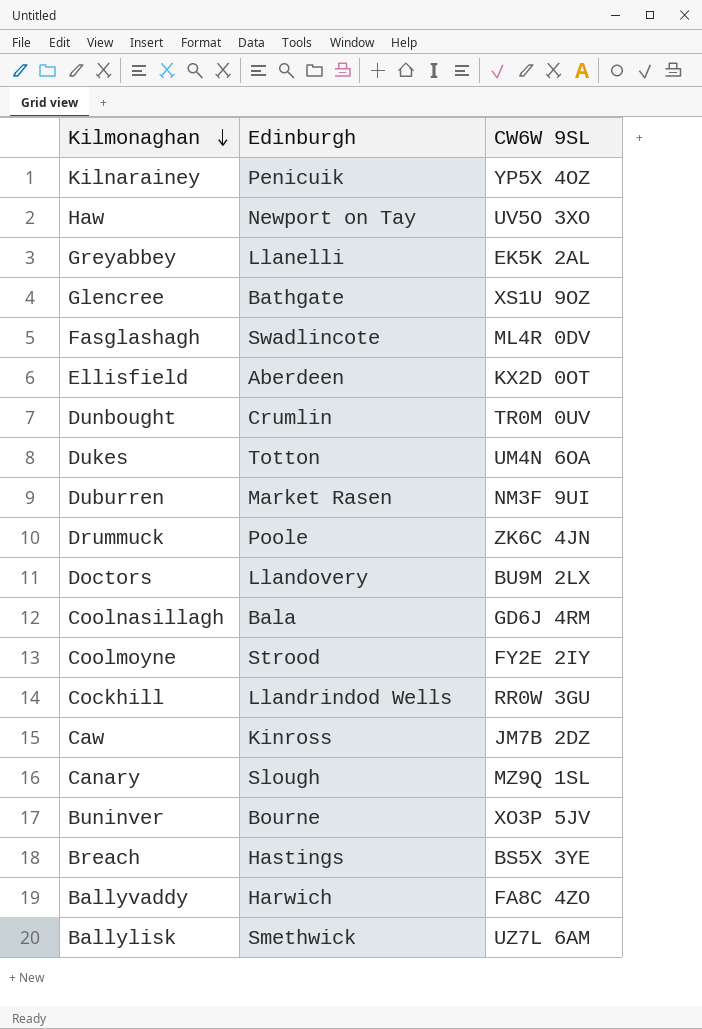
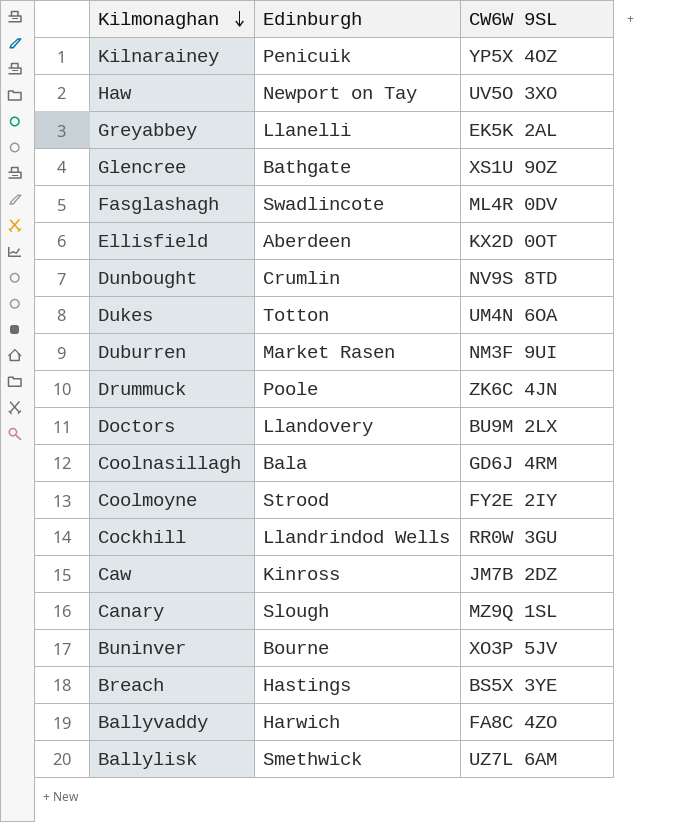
Dunbought | CW6W 9SL: TR0M 0UV -> NV9S 8TD

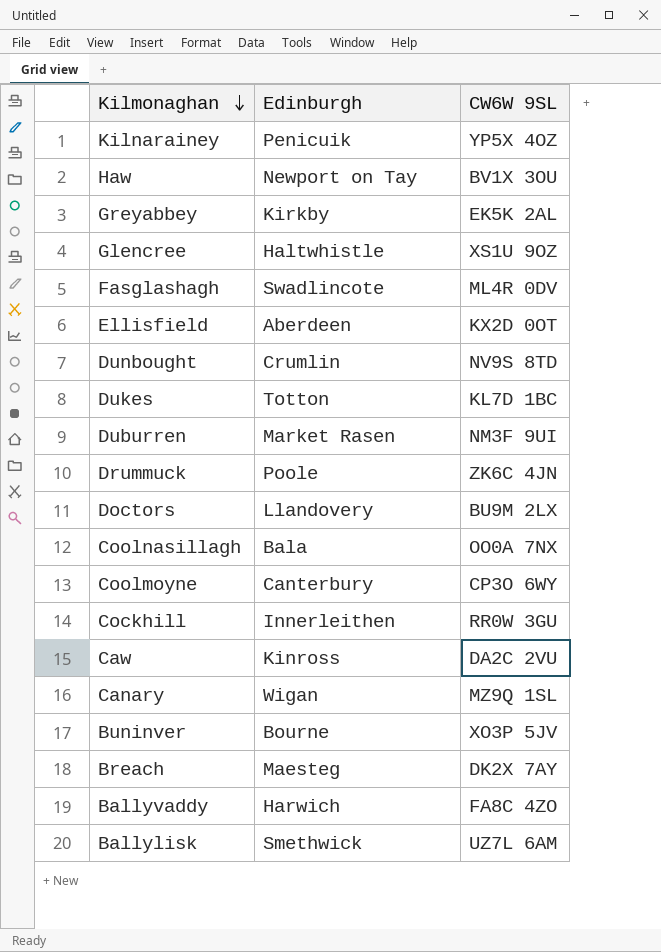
Haw | CW6W 9SL: UV5O 3XO -> BV1X 3OU
Greyabbey | Edinburgh: Llanelli -> Kirkby
Glencree | Edinburgh: Bathgate -> Haltwhistle
Dukes | CW6W 9SL: UM4N 6OA -> KL7D 1BC
Coolnasillagh | CW6W 9SL: GD6J 4RM -> OO0A 7NX
Coolmoyne | Edinburgh: Strood -> Canterbury
Coolmoyne | CW6W 9SL: FY2E 2IY -> CP3O 6WY
Cockhill | Edinburgh: Llandrindod Wells -> Innerleithen
Caw | CW6W 9SL: JM7B 2DZ -> DA2C 2VU
Canary | Edinburgh: Slough -> Wigan
Breach | Edinburgh: Hastings -> Maesteg
Breach | CW6W 9SL: BS5X 3YE -> DK2X 7AY

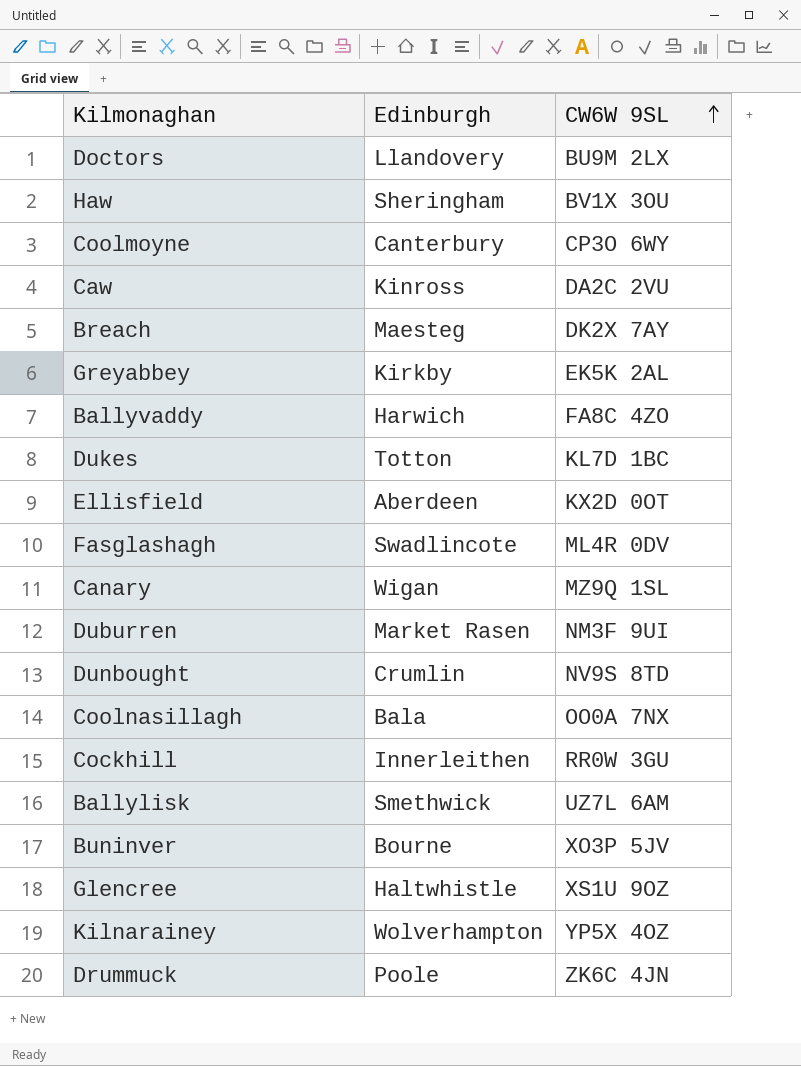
row order: Kilmonaghan descending -> CW6W 9SL ascending
Haw | Edinburgh: Newport on Tay -> Sheringham
Kilnarainey | Edinburgh: Penicuik -> Wolverhampton

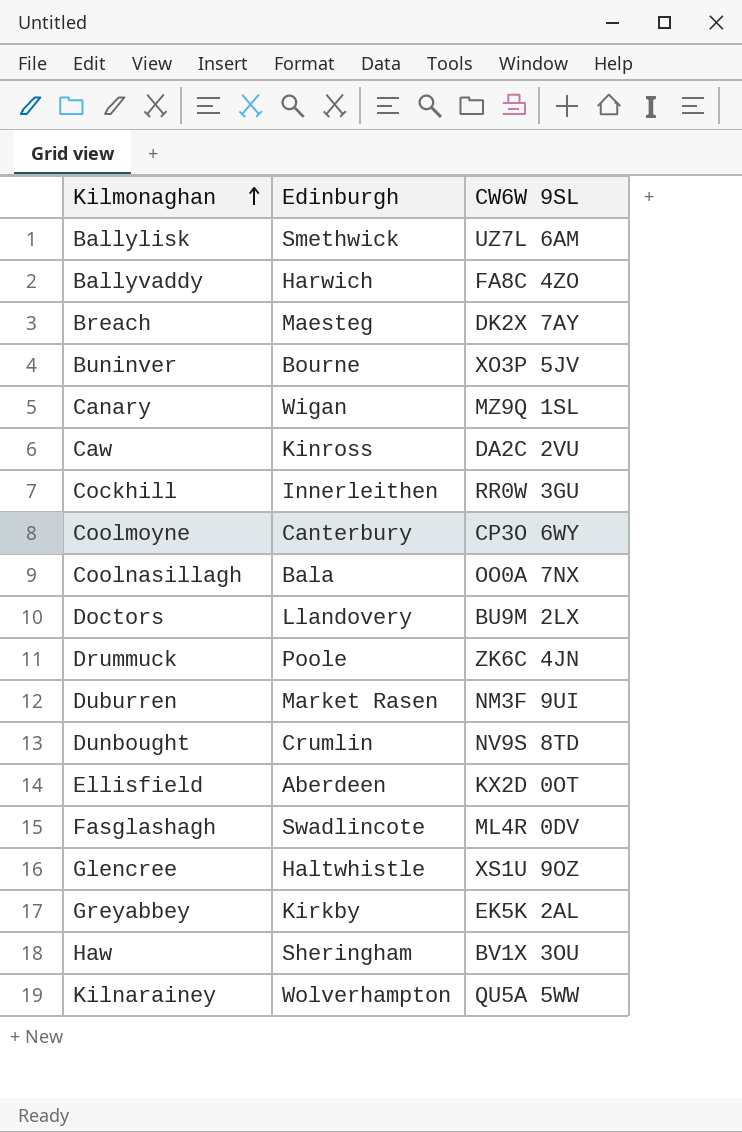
row order: CW6W 9SL ascending -> Kilmonaghan ascending
row Dukes: Totton | KL7D 1BC -> none
Kilnarainey | CW6W 9SL: YP5X 4OZ -> QU5A 5WW

